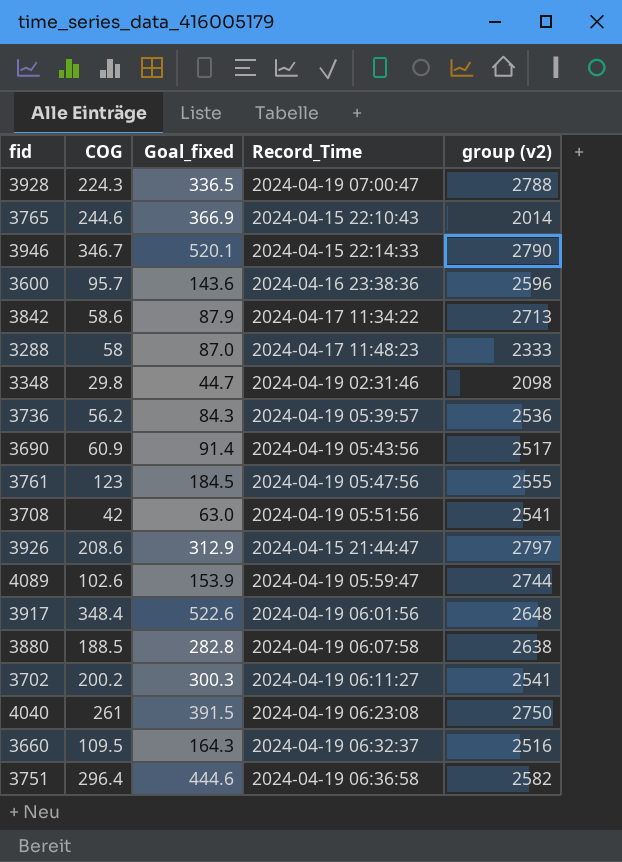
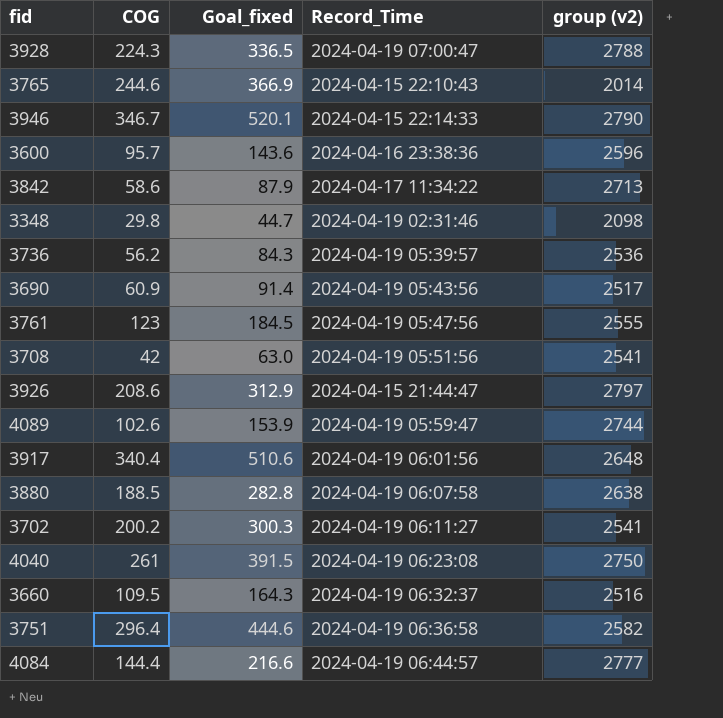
row 3288: 58 | 87.0 | 2024-04-17 11:48:23 | 2333 -> none
3917 | COG: 348.4 -> 340.4
3917 | Goal_fixed: 522.6 -> 510.6
row 4084: none -> 144.4 | 216.6 | 2024-04-19 06:44:57 | 2777

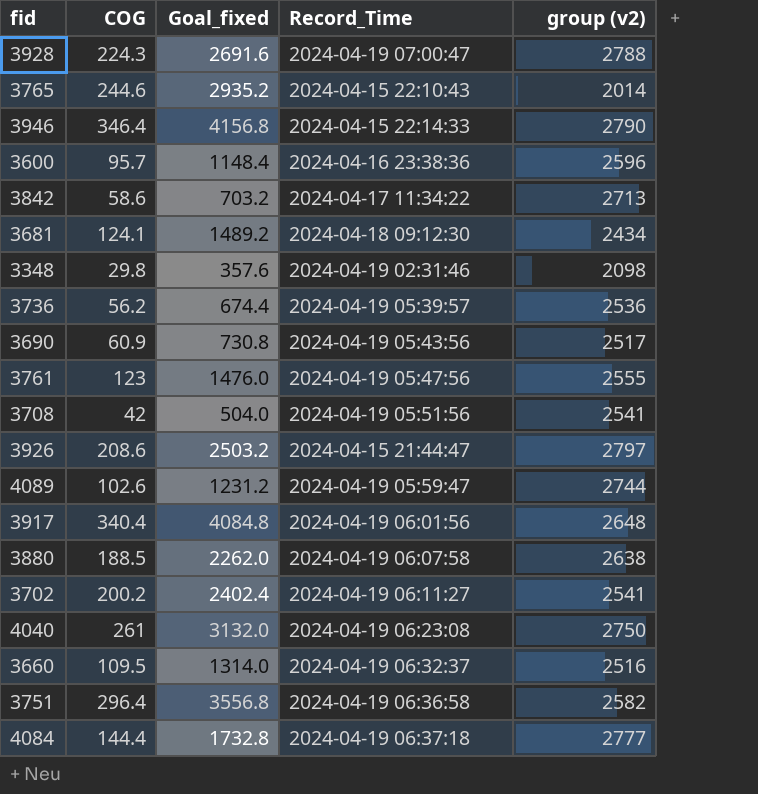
column Goal_fixed | formula: [COG] * 1.5 -> [COG] * 12
3946 | COG: 346.7 -> 346.4
row 3681: none -> 124.1 | 1489.2 | 2024-04-18 09:12:30 | 2434
4084 | Record_Time: 2024-04-19 06:44:57 -> 2024-04-19 06:37:18

